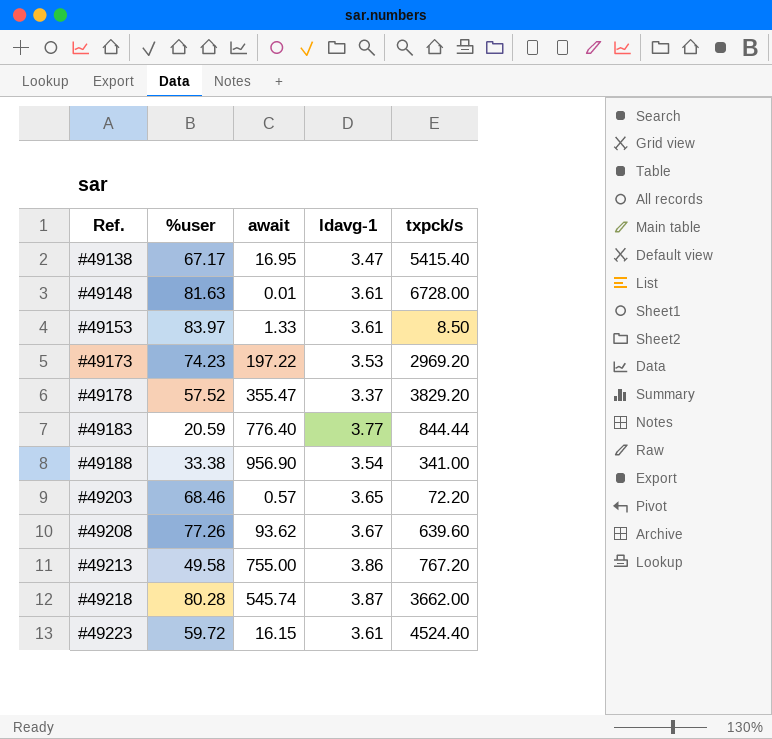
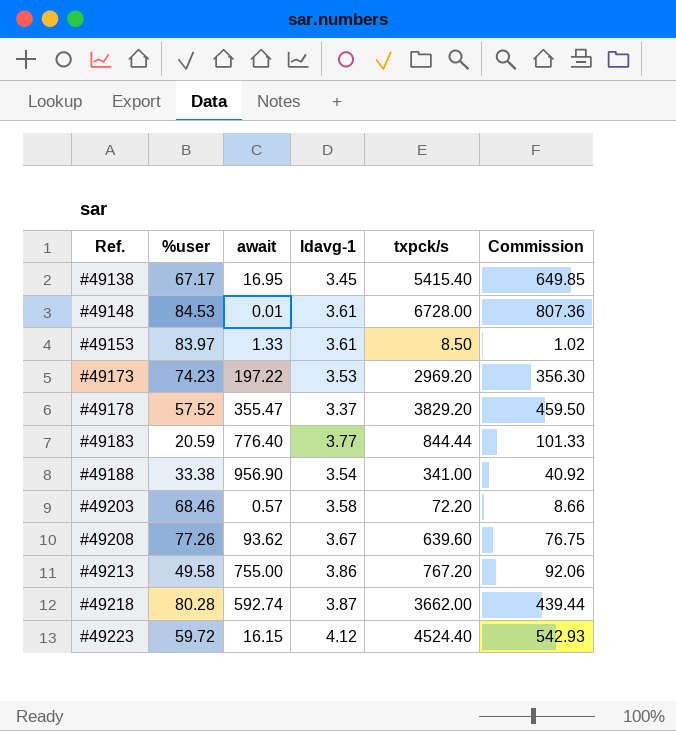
column Commission | formula: none -> [txpck/s] * 0.12
#49138 | ldavg-1: 3.47 -> 3.45
#49148 | %user: 81.63 -> 84.53
#49203 | ldavg-1: 3.65 -> 3.58
#49218 | await: 545.74 -> 592.74
#49223 | ldavg-1: 3.61 -> 4.12

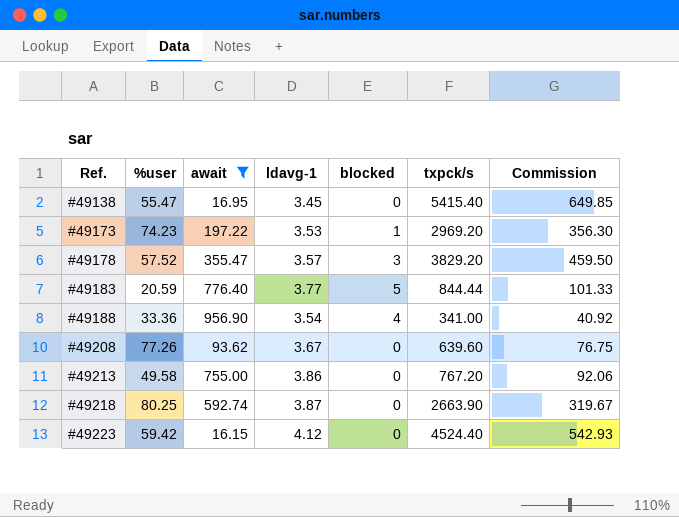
filter: none -> await >= 16.15
column blocked | position: none -> 5
#49138 | %user: 67.17 -> 55.47
#49178 | ldavg-1: 3.37 -> 3.57
#49188 | %user: 33.38 -> 33.36
#49218 | %user: 80.28 -> 80.25
#49218 | txpck/s: 3662.00 -> 2663.90
#49218 | Commission: 439.44 -> 319.67
#49223 | %user: 59.72 -> 59.42

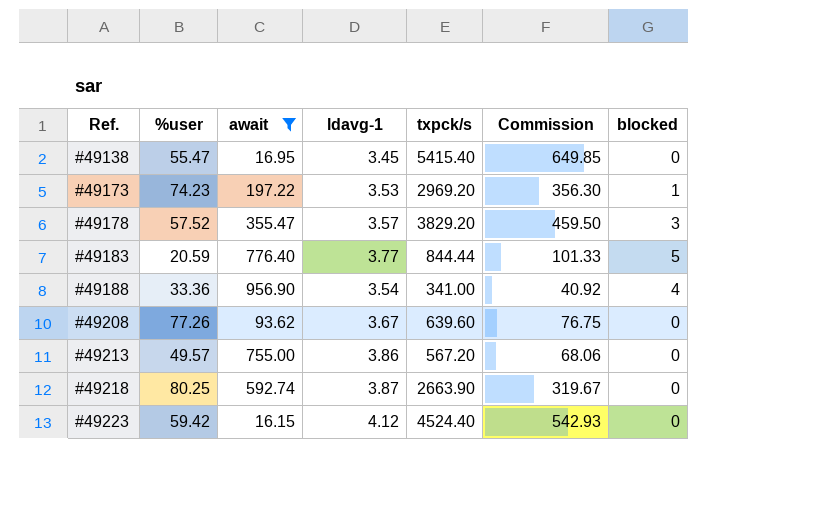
column blocked | position: 5 -> 7
#49213 | %user: 49.58 -> 49.57
#49213 | txpck/s: 767.20 -> 567.20
#49213 | Commission: 92.06 -> 68.06

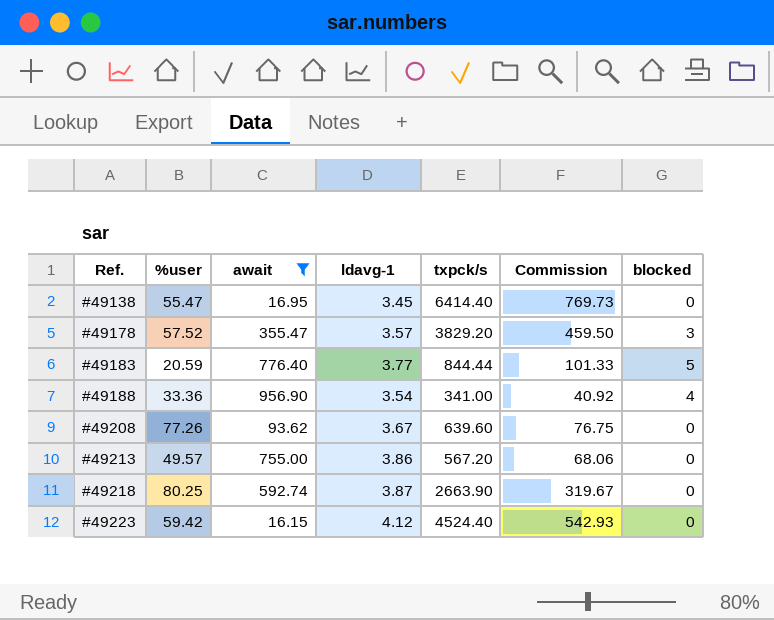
row #49173: 74.23 | 197.22 | 3.53 | 2969.20 | 356.30 | 1 -> none
#49138 | txpck/s: 5415.40 -> 6414.40
#49138 | Commission: 649.85 -> 769.73

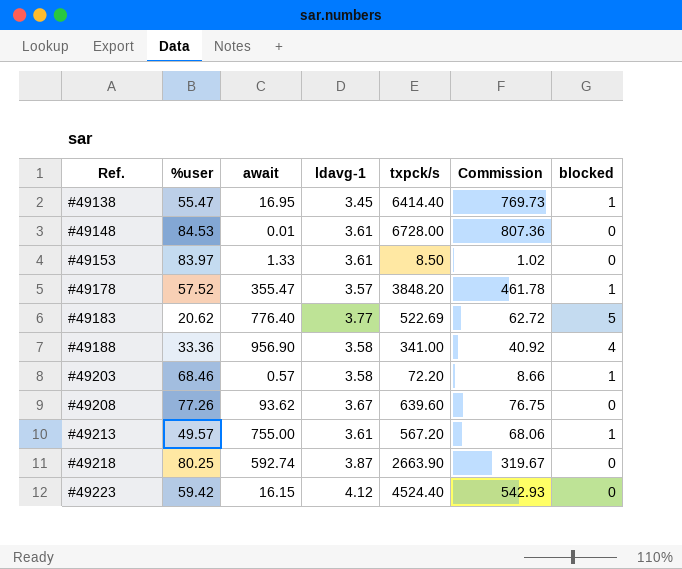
filter: await >= 16.15 -> none
#49138 | blocked: 0 -> 1
#49178 | txpck/s: 3829.20 -> 3848.20
#49178 | Commission: 459.50 -> 461.78
#49178 | blocked: 3 -> 1
#49183 | %user: 20.59 -> 20.62
#49183 | txpck/s: 844.44 -> 522.69
#49183 | Commission: 101.33 -> 62.72
#49188 | ldavg-1: 3.54 -> 3.58
#49213 | ldavg-1: 3.86 -> 3.61
#49213 | blocked: 0 -> 1

